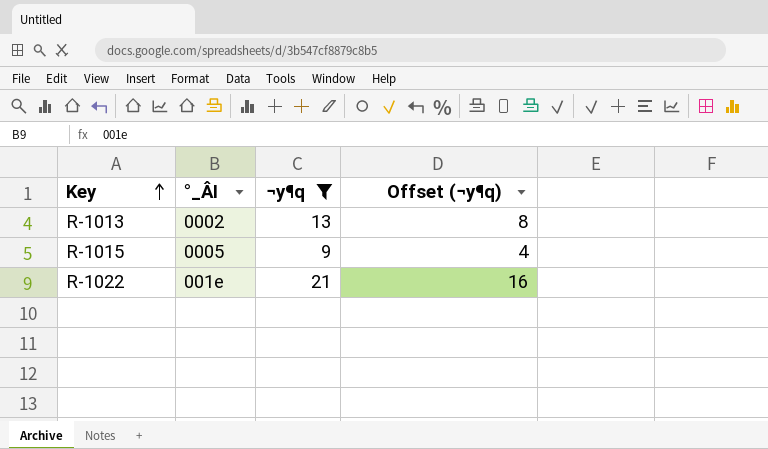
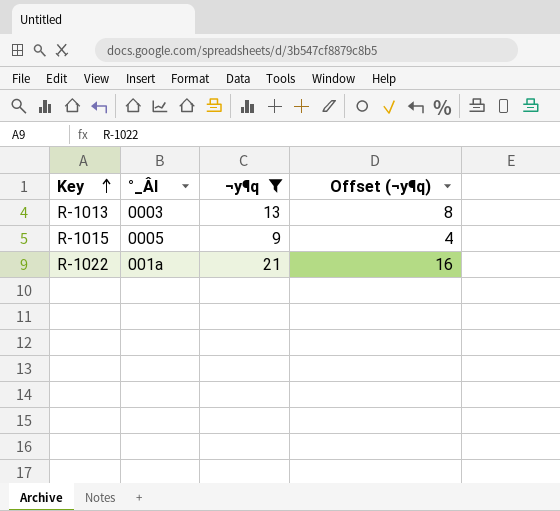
R-1013 | °_ÂI: 0002 -> 0003
R-1022 | °_ÂI: 001e -> 001a

